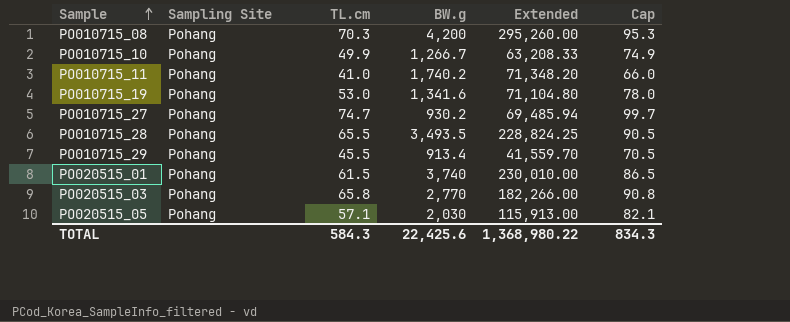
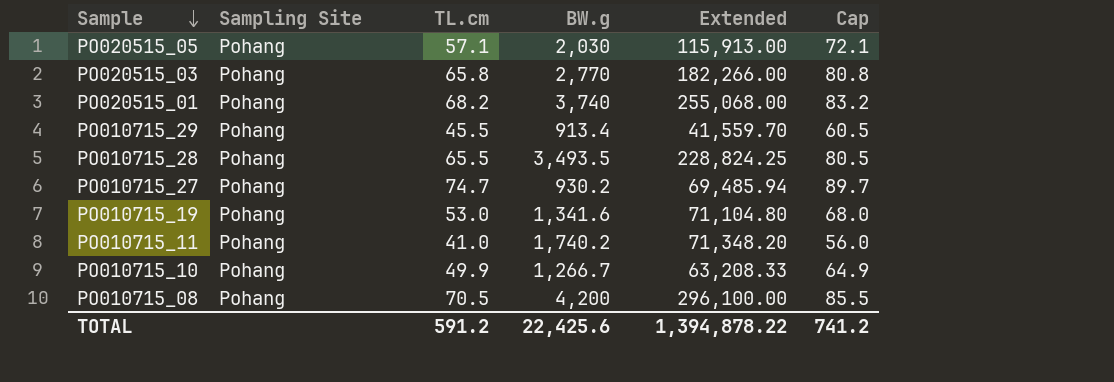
row order: Sample ascending -> Sample descending
column Cap | formula: [TL.cm] + 25 -> [TL.cm] + 15
PO020515_01 | TL.cm: 61.5 -> 68.2
PO020515_01 | Extended: 230,010.00 -> 255,068.00
PO010715_08 | TL.cm: 70.3 -> 70.5
PO010715_08 | Extended: 295,260.00 -> 296,100.00
TOTAL | TL.cm: 584.3 -> 591.2
TOTAL | Extended: 1,368,980.22 -> 1,394,878.22
TOTAL | Cap: 834.3 -> 741.2

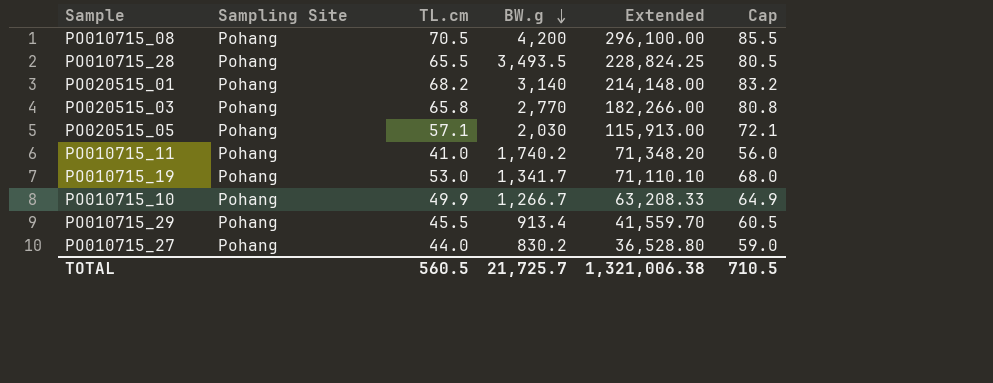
row order: Sample descending -> BW.g descending
PO020515_01 | BW.g: 3,740 -> 3,140
PO020515_01 | Extended: 255,068.00 -> 214,148.00
PO010715_19 | BW.g: 1,341.6 -> 1,341.7
PO010715_19 | Extended: 71,104.80 -> 71,110.10
PO010715_27 | TL.cm: 74.7 -> 44.0
PO010715_27 | BW.g: 930.2 -> 830.2
PO010715_27 | Extended: 69,485.94 -> 36,528.80
PO010715_27 | Cap: 89.7 -> 59.0
TOTAL | TL.cm: 591.2 -> 560.5
TOTAL | BW.g: 22,425.6 -> 21,725.7
TOTAL | Extended: 1,394,878.22 -> 1,321,006.38
TOTAL | Cap: 741.2 -> 710.5

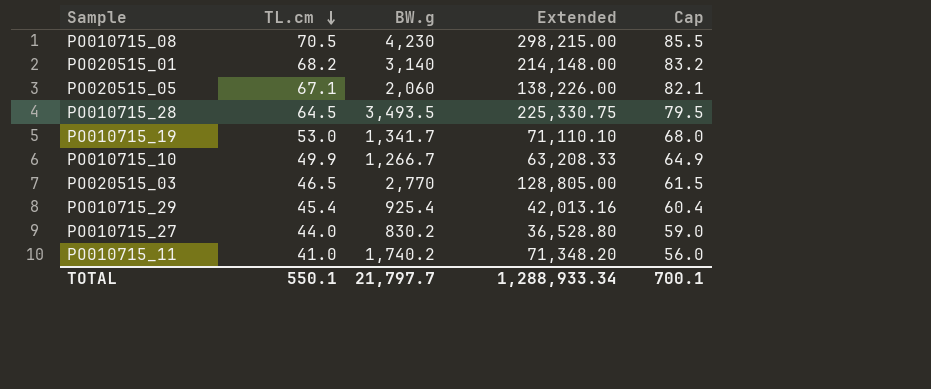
row order: BW.g descending -> TL.cm descending
column Sampling Site | position: 2 -> none
PO010715_08 | BW.g: 4,200 -> 4,230
PO010715_08 | Extended: 296,100.00 -> 298,215.00
PO020515_05 | TL.cm: 57.1 -> 67.1
PO020515_05 | BW.g: 2,030 -> 2,060
PO020515_05 | Extended: 115,913.00 -> 138,226.00
PO020515_05 | Cap: 72.1 -> 82.1
PO010715_28 | TL.cm: 65.5 -> 64.5
PO010715_28 | Extended: 228,824.25 -> 225,330.75
PO010715_28 | Cap: 80.5 -> 79.5
PO020515_03 | TL.cm: 65.8 -> 46.5
PO020515_03 | Extended: 182,266.00 -> 128,805.00
PO020515_03 | Cap: 80.8 -> 61.5
PO010715_29 | TL.cm: 45.5 -> 45.4
PO010715_29 | BW.g: 913.4 -> 925.4
PO010715_29 | Extended: 41,559.70 -> 42,013.16
PO010715_29 | Cap: 60.5 -> 60.4
TOTAL | TL.cm: 560.5 -> 550.1
TOTAL | BW.g: 21,725.7 -> 21,797.7
TOTAL | Extended: 1,321,006.38 -> 1,288,933.34
TOTAL | Cap: 710.5 -> 700.1

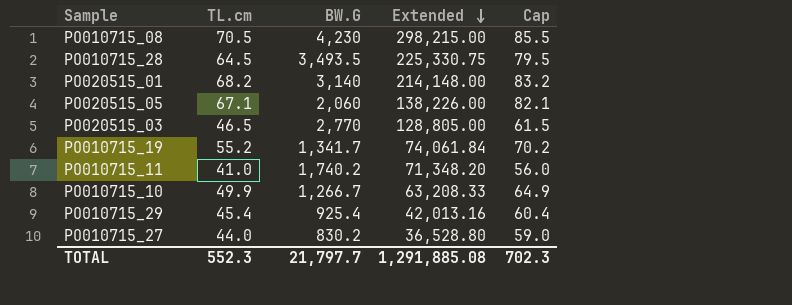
row order: TL.cm descending -> Extended descending
column name: BW.g -> BW.G
PO010715_19 | TL.cm: 53.0 -> 55.2
PO010715_19 | Extended: 71,110.10 -> 74,061.84
PO010715_19 | Cap: 68.0 -> 70.2
TOTAL | TL.cm: 550.1 -> 552.3
TOTAL | Extended: 1,288,933.34 -> 1,291,885.08
TOTAL | Cap: 700.1 -> 702.3

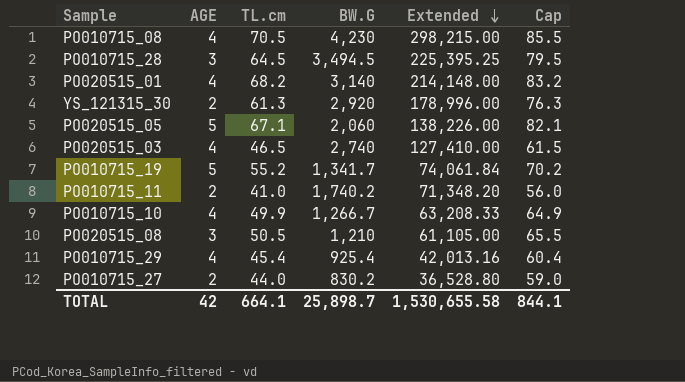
column AGE | position: none -> 2
PO010715_28 | BW.G: 3,493.5 -> 3,494.5
PO010715_28 | Extended: 225,330.75 -> 225,395.25
row YS_121315_30: none -> 2 | 61.3 | 2,920 | 178,996.00 | 76.3
PO020515_03 | BW.G: 2,770 -> 2,740
PO020515_03 | Extended: 128,805.00 -> 127,410.00
row PO020515_08: none -> 3 | 50.5 | 1,210 | 61,105.00 | 65.5
TOTAL | TL.cm: 552.3 -> 664.1
TOTAL | BW.G: 21,797.7 -> 25,898.7
TOTAL | Extended: 1,291,885.08 -> 1,530,655.58
TOTAL | Cap: 702.3 -> 844.1

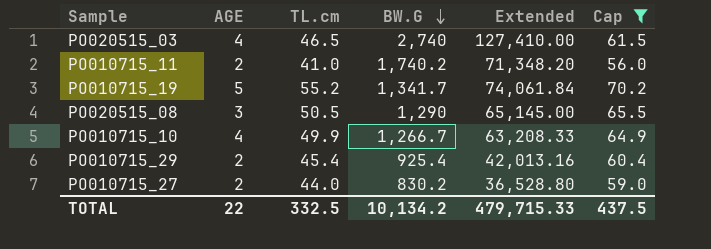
filter: none -> Cap <= 70.2
row order: Extended descending -> BW.G descending
PO020515_08 | BW.G: 1,210 -> 1,290
PO020515_08 | Extended: 61,105.00 -> 65,145.00
PO010715_29 | AGE: 4 -> 2
TOTAL | AGE: 42 -> 22
TOTAL | TL.cm: 664.1 -> 332.5
TOTAL | BW.G: 25,898.7 -> 10,134.2
TOTAL | Extended: 1,530,655.58 -> 479,715.33
TOTAL | Cap: 844.1 -> 437.5

